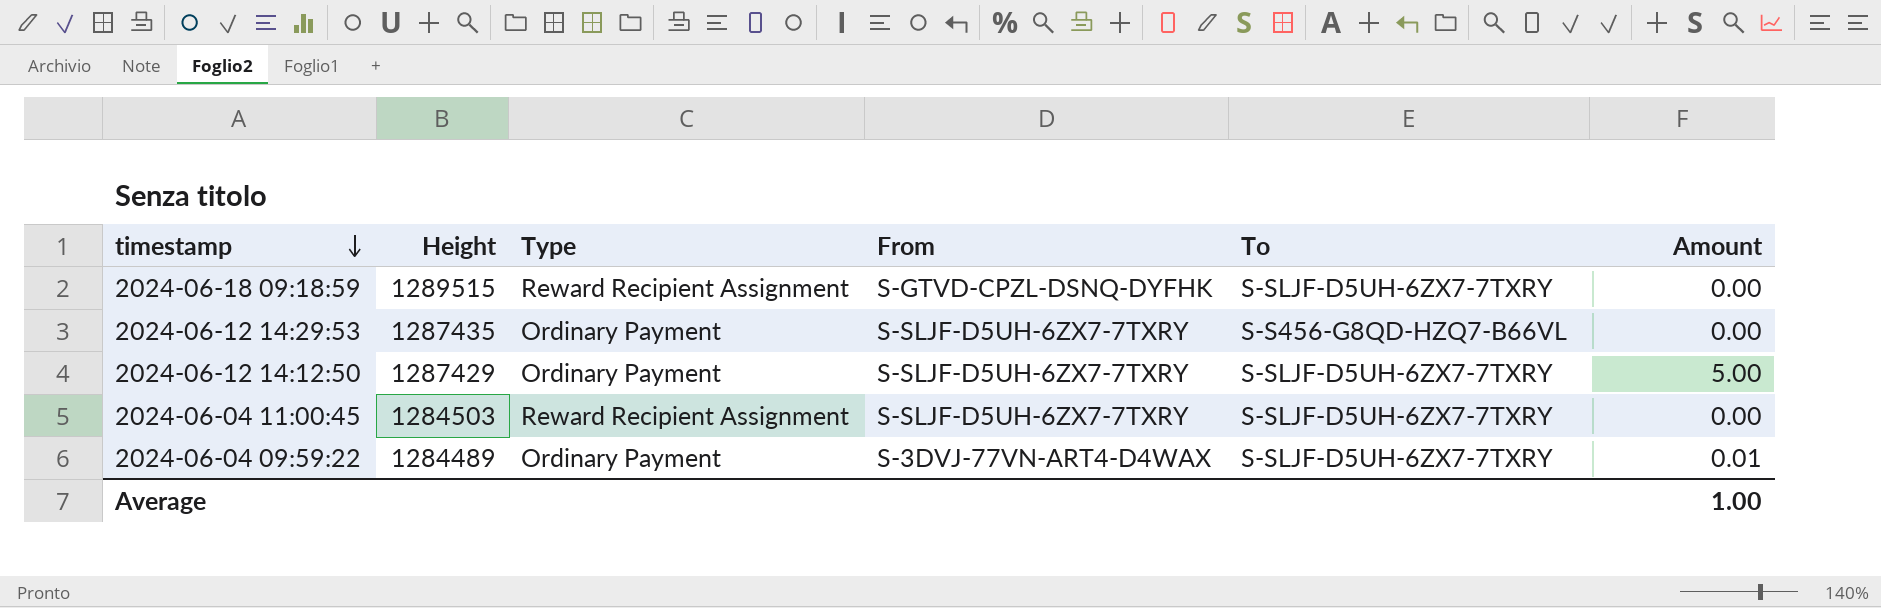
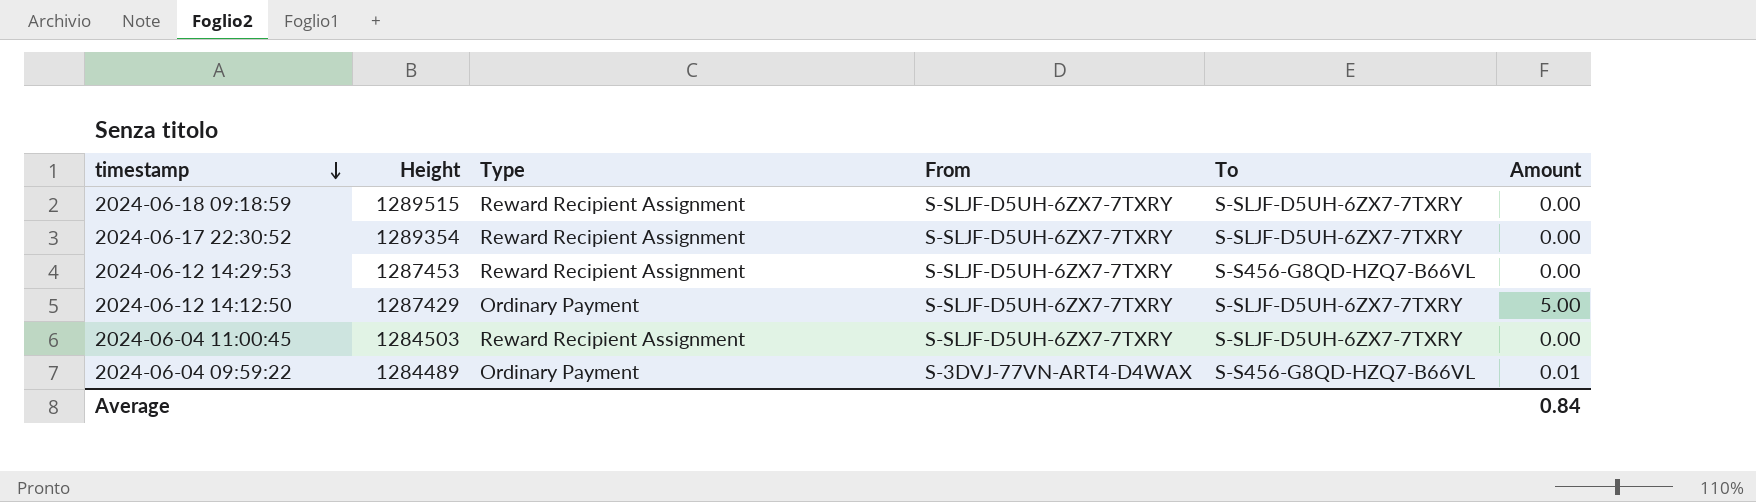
2024-06-18 09:18:59 | From: S-GTVD-CPZL-DSNQ-DYFHK -> S-SLJF-D5UH-6ZX7-7TXRY
row 2024-06-17 22:30:52: none -> 1289354 | Reward Recipient Assignment | S-SLJF-D5UH-6ZX7-7TXRY | S-SLJF-D5UH-6ZX7-7TXRY | 0.00
2024-06-12 14:29:53 | Height: 1287435 -> 1287453
2024-06-12 14:29:53 | Type: Ordinary Payment -> Reward Recipient Assignment
2024-06-04 09:59:22 | To: S-SLJF-D5UH-6ZX7-7TXRY -> S-S456-G8QD-HZQ7-B66VL
Average | Amount: 1.00 -> 0.84

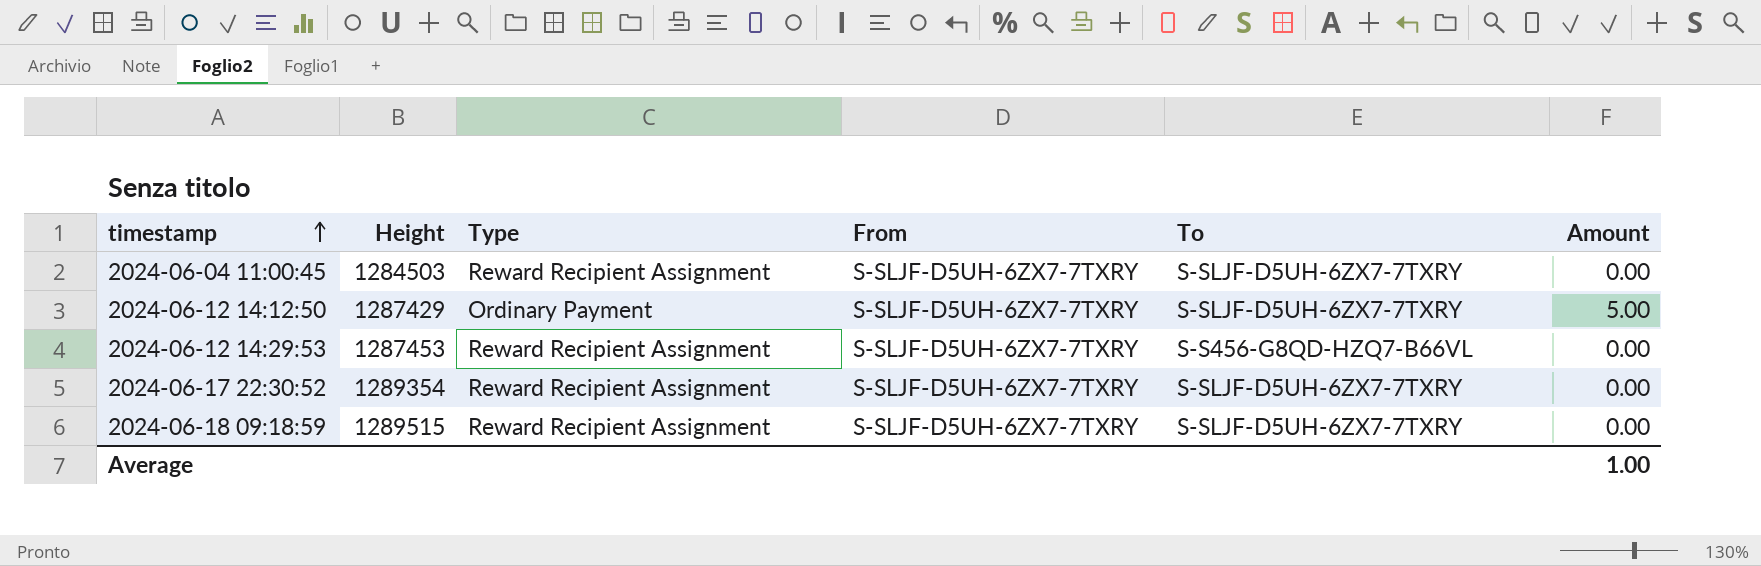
row order: timestamp descending -> timestamp ascending
row 2024-06-04 09:59:22: 1284489 | Ordinary Payment | S-3DVJ-77VN-ART4-D4WAX | S-S456-G8QD-HZQ7-B66VL | 0.01 -> none
Average | Amount: 0.84 -> 1.00

